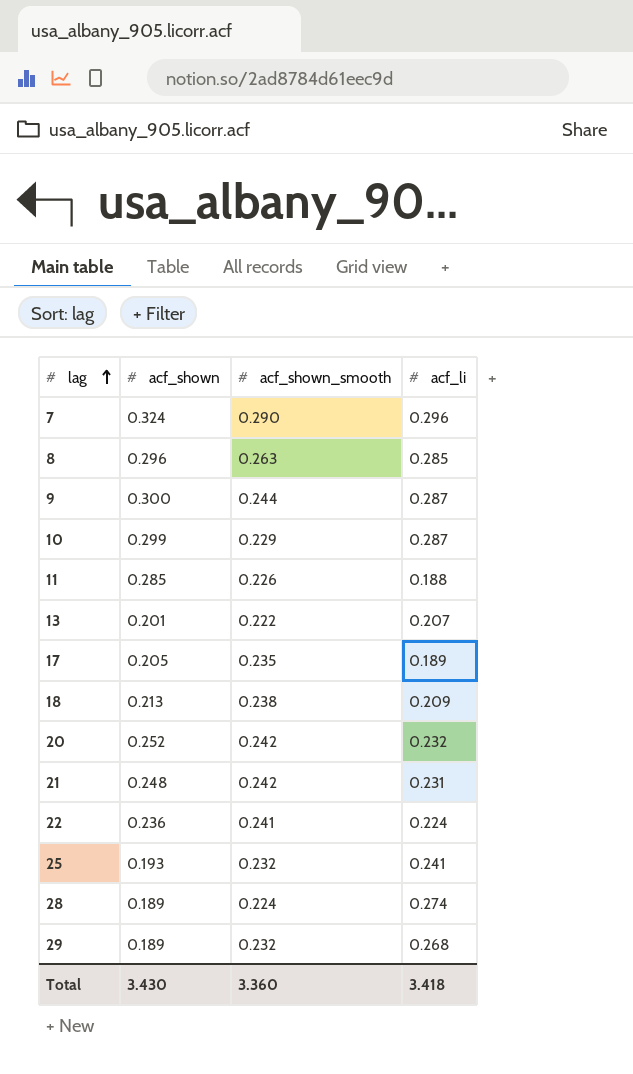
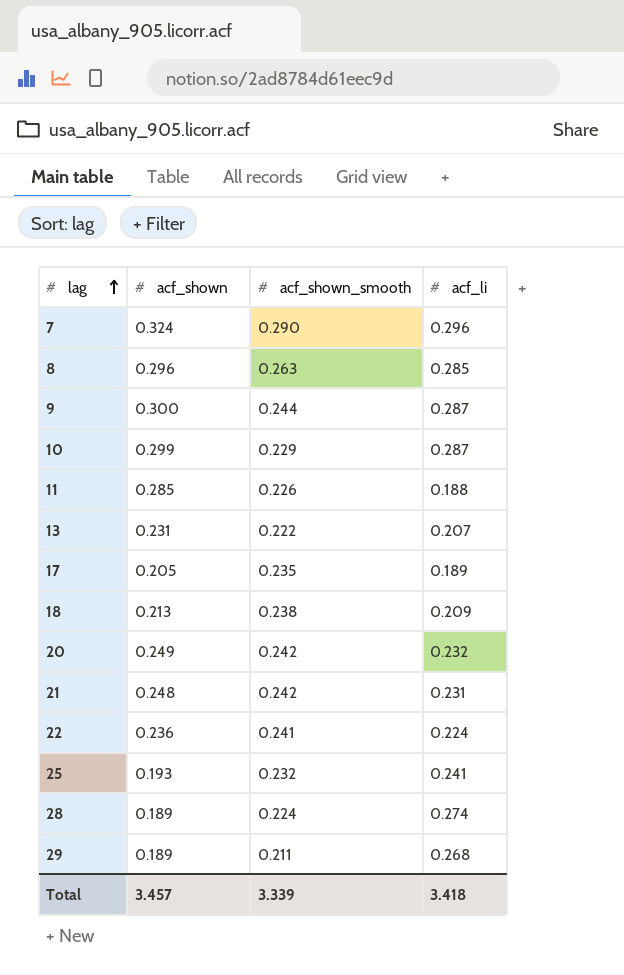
13 | acf_shown: 0.201 -> 0.231
20 | acf_shown: 0.252 -> 0.249
29 | acf_shown_smooth: 0.232 -> 0.211
Total | acf_shown: 3.430 -> 3.457
Total | acf_shown_smooth: 3.360 -> 3.339

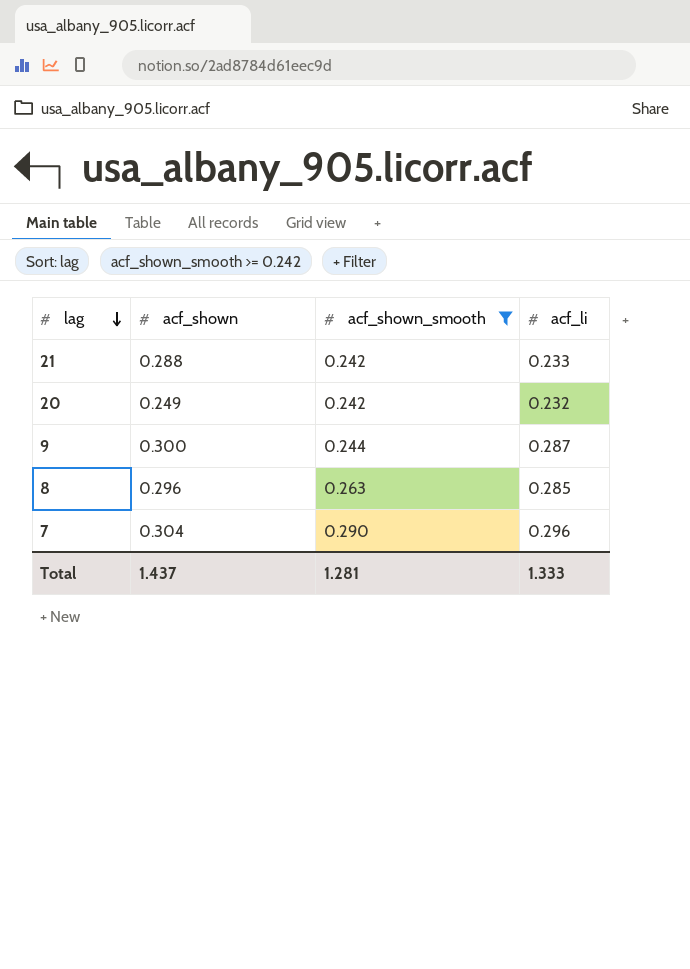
filter: none -> acf_shown_smooth >= 0.242
row order: lag ascending -> lag descending
21 | acf_shown: 0.248 -> 0.288
21 | acf_li: 0.231 -> 0.233
7 | acf_shown: 0.324 -> 0.304
Total | acf_shown: 3.457 -> 1.437
Total | acf_shown_smooth: 3.339 -> 1.281
Total | acf_li: 3.418 -> 1.333

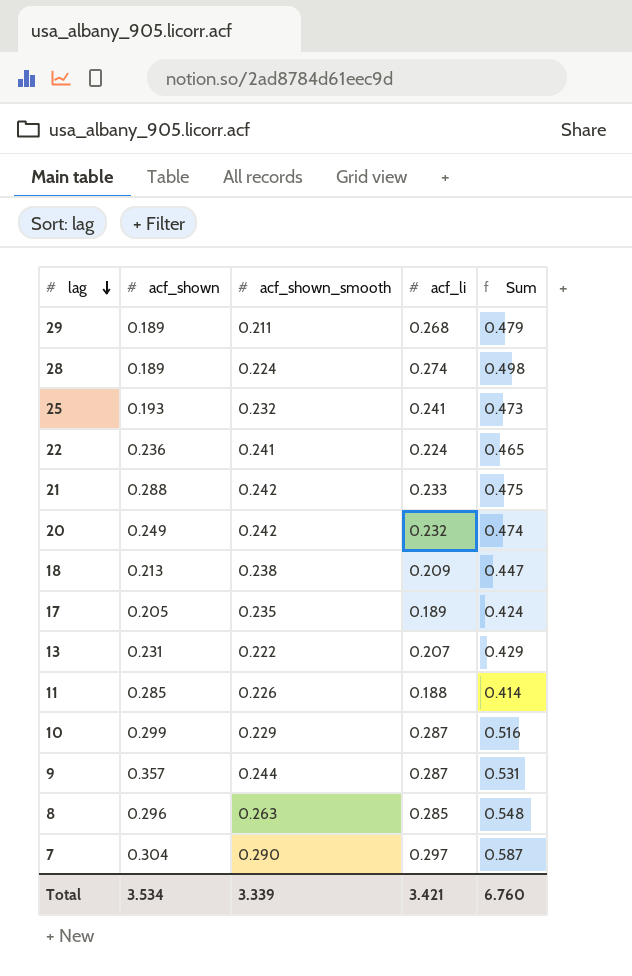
filter: acf_shown_smooth >= 0.242 -> none
column Sum | formula: none -> [acf_shown_smooth] + [acf_li]
9 | acf_shown: 0.300 -> 0.357
7 | acf_li: 0.296 -> 0.297
Total | acf_shown: 1.437 -> 3.534
Total | acf_shown_smooth: 1.281 -> 3.339
Total | acf_li: 1.333 -> 3.421

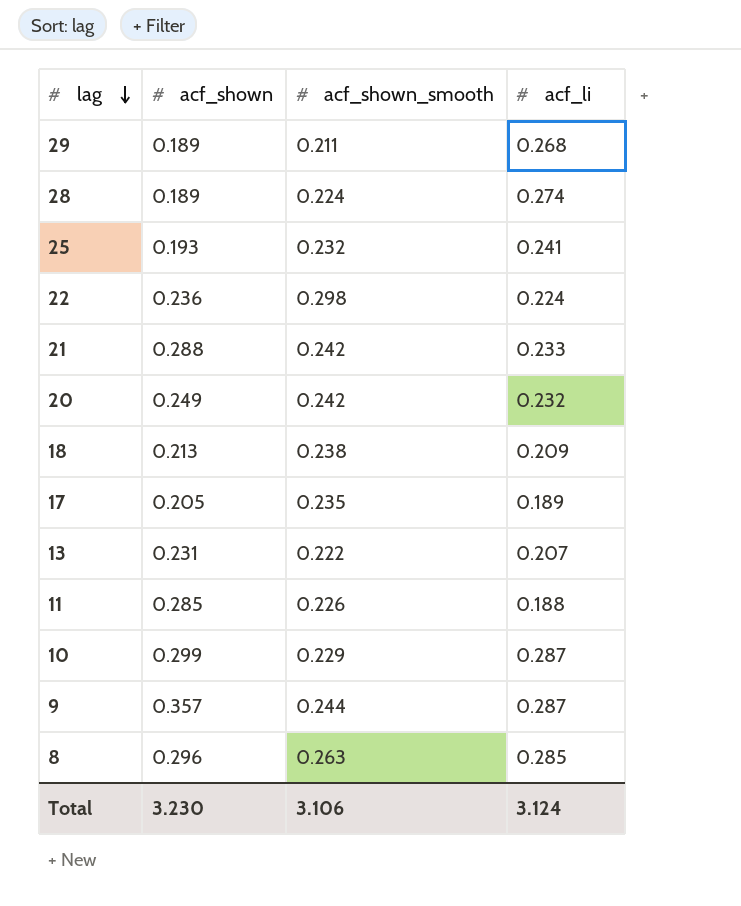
column Sum | formula: [acf_shown_smooth] + [acf_li] -> none
row 7: 0.304 | 0.290 | 0.297 | 0.587 -> none
22 | acf_shown_smooth: 0.241 -> 0.298
Total | acf_shown: 3.534 -> 3.230
Total | acf_shown_smooth: 3.339 -> 3.106
Total | acf_li: 3.421 -> 3.124

